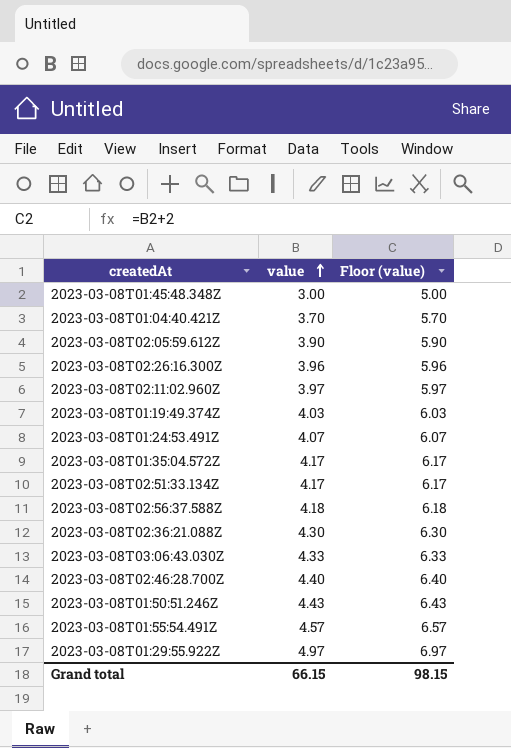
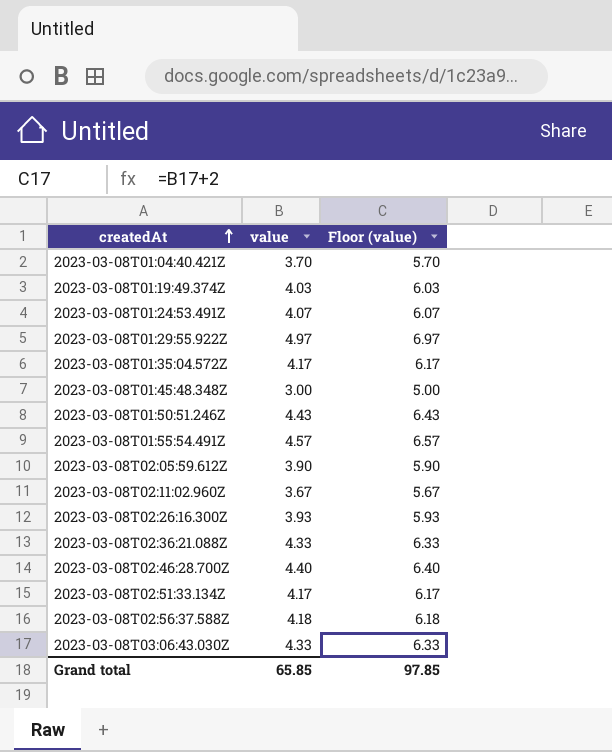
row order: value ascending -> createdAt ascending
2023-03-08T02:11:02.960Z | value: 3.97 -> 3.67
2023-03-08T02:11:02.960Z | Floor (value): 5.97 -> 5.67
2023-03-08T02:26:16.300Z | value: 3.96 -> 3.93
2023-03-08T02:26:16.300Z | Floor (value): 5.96 -> 5.93
2023-03-08T02:36:21.088Z | value: 4.30 -> 4.33
2023-03-08T02:36:21.088Z | Floor (value): 6.30 -> 6.33
Grand total | value: 66.15 -> 65.85
Grand total | Floor (value): 98.15 -> 97.85

